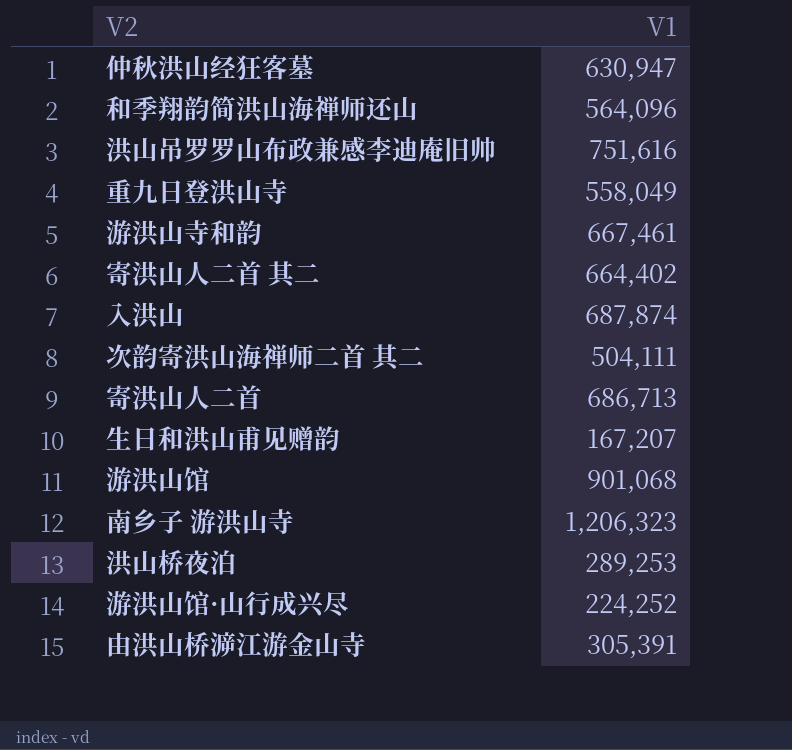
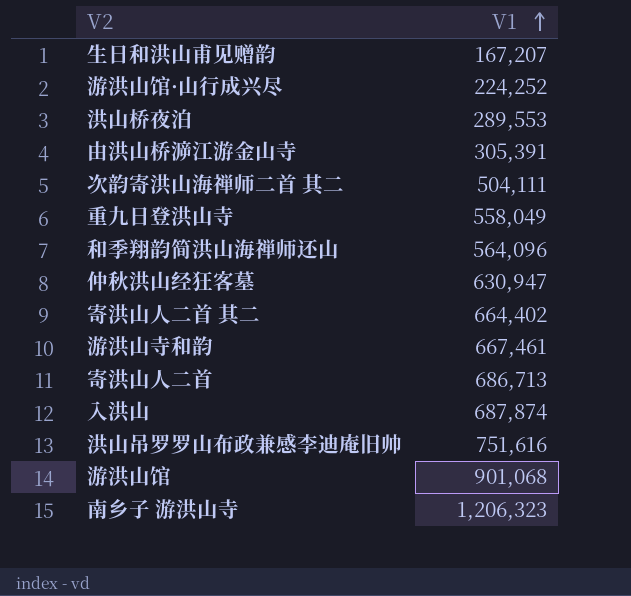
row order: none -> V1 ascending
洪山桥夜泊 | V1: 289,253 -> 289,553

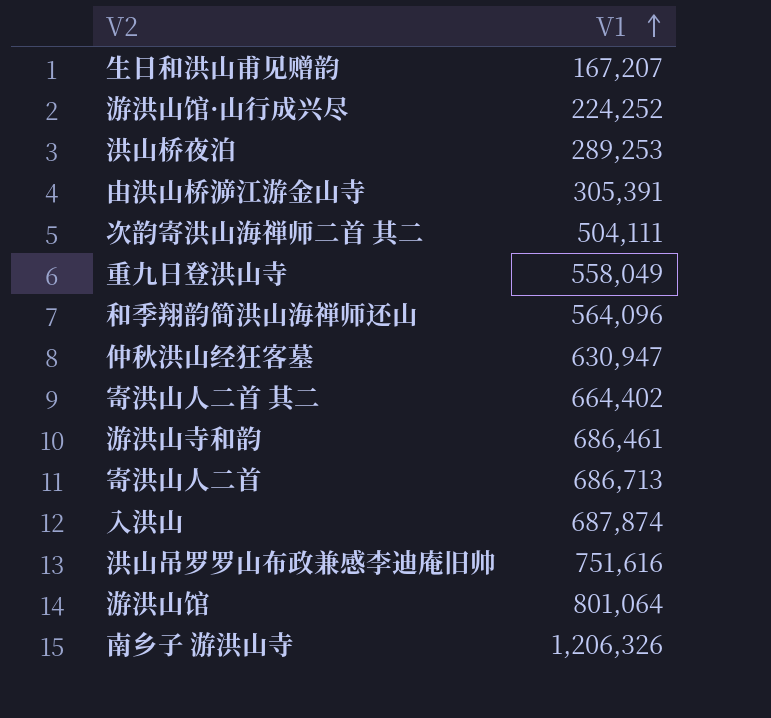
洪山桥夜泊 | V1: 289,553 -> 289,253
游洪山寺和韵 | V1: 667,461 -> 686,461
游洪山馆 | V1: 901,068 -> 801,064
南乡子 游洪山寺 | V1: 1,206,323 -> 1,206,326

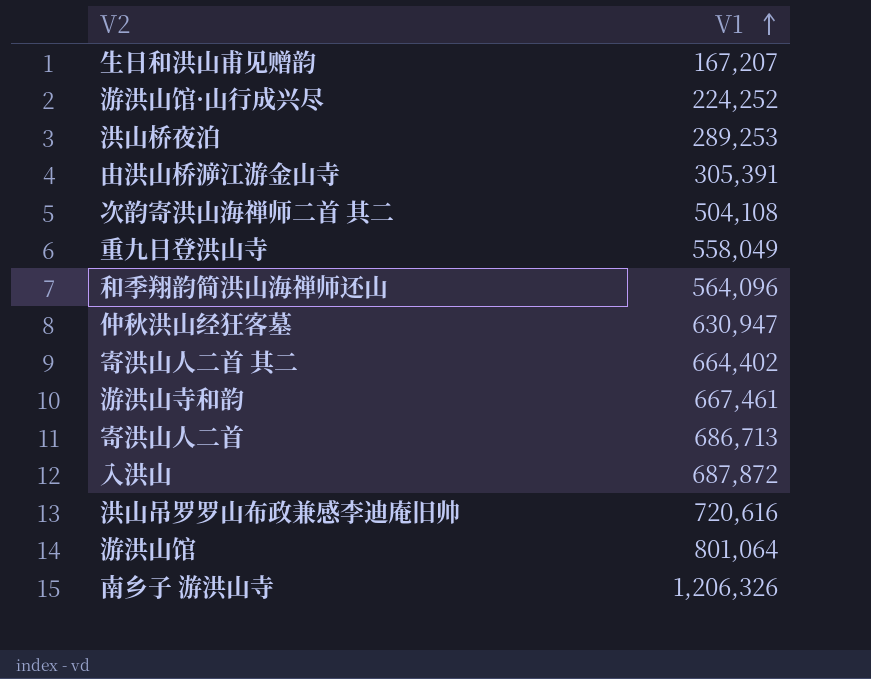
次韵寄洪山海禅师二首 其二 | V1: 504,111 -> 504,108
游洪山寺和韵 | V1: 686,461 -> 667,461
入洪山 | V1: 687,874 -> 687,872
洪山吊罗罗山布政兼感李迪庵旧帅 | V1: 751,616 -> 720,616

